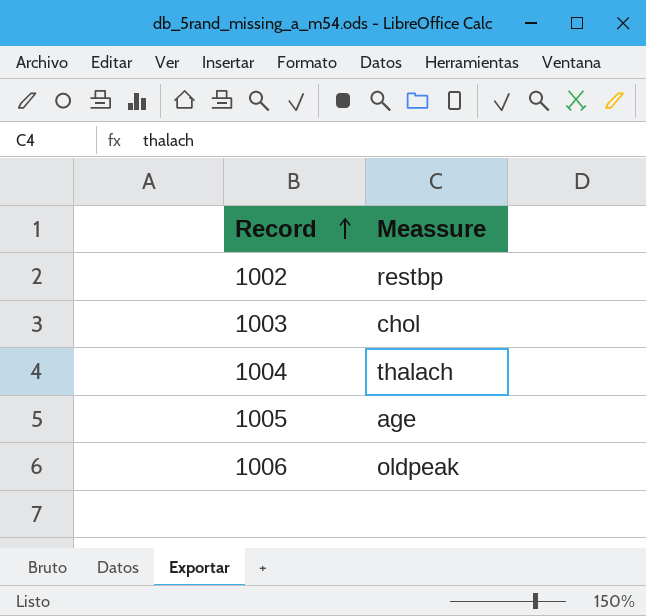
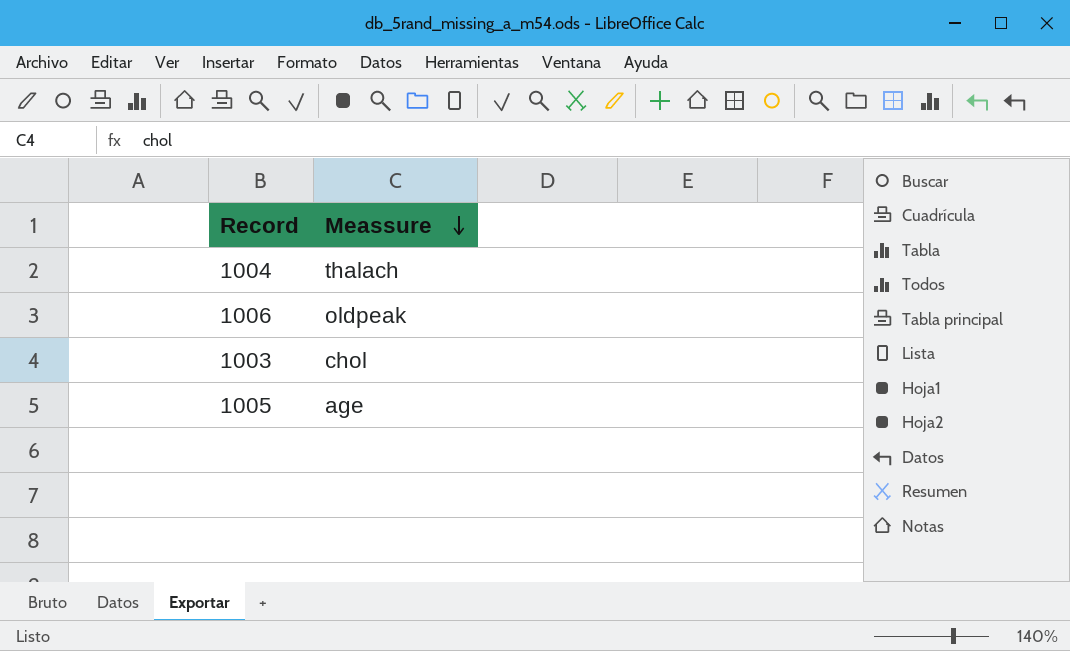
row order: Record ascending -> Meassure descending
row 1002: restbp -> none

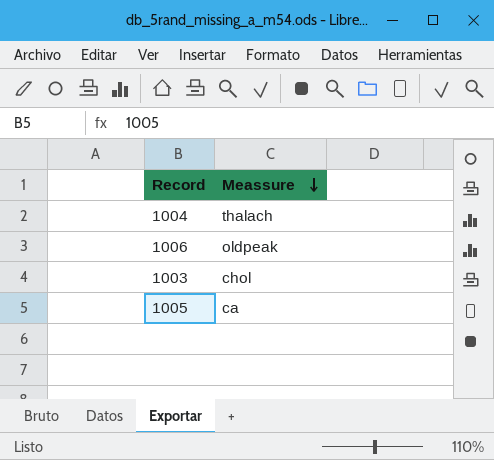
1005 | Meassure: age -> ca

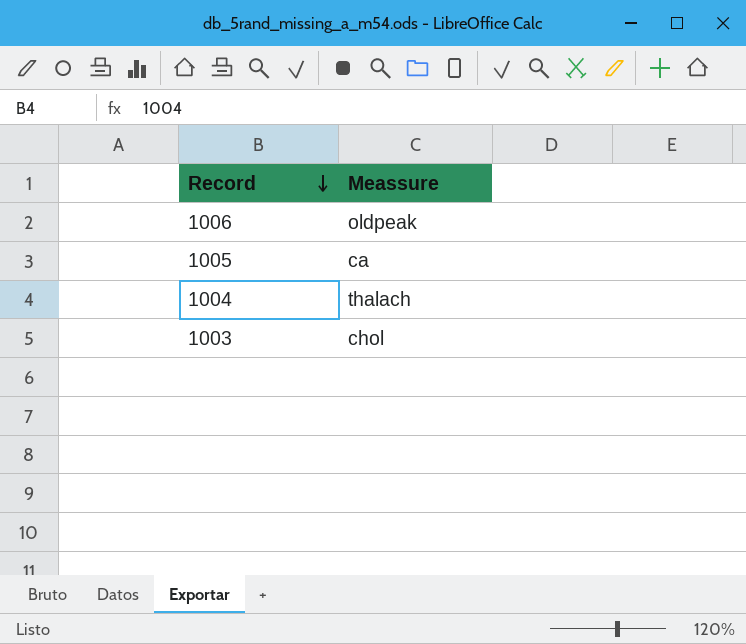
row order: Meassure descending -> Record descending

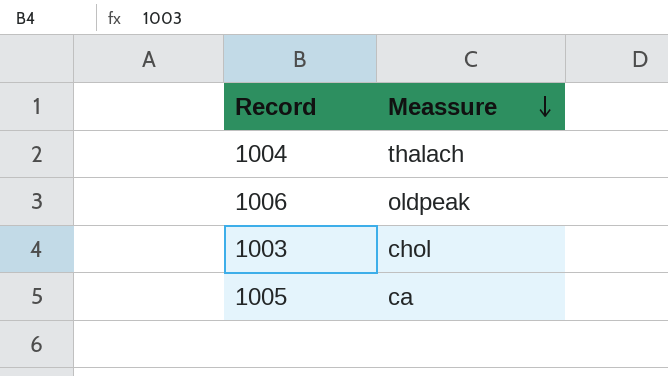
row order: Record descending -> Meassure descending

